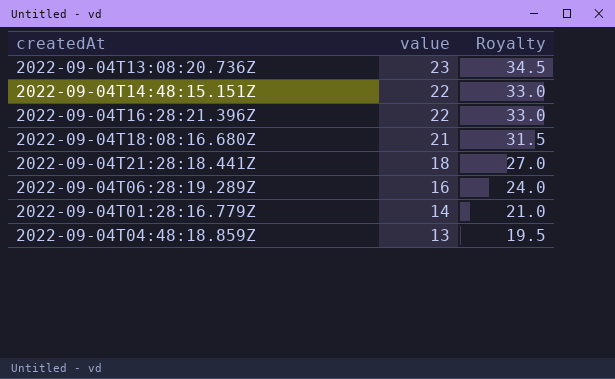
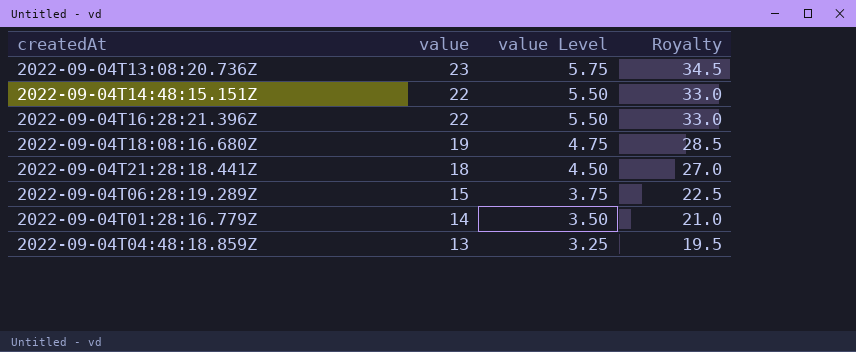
column value Level | formula: none -> [value] * 0.25
2022-09-04T18:08:16.680Z | value: 21 -> 19
2022-09-04T18:08:16.680Z | Royalty: 31.5 -> 28.5
2022-09-04T06:28:19.289Z | value: 16 -> 15
2022-09-04T06:28:19.289Z | Royalty: 24.0 -> 22.5

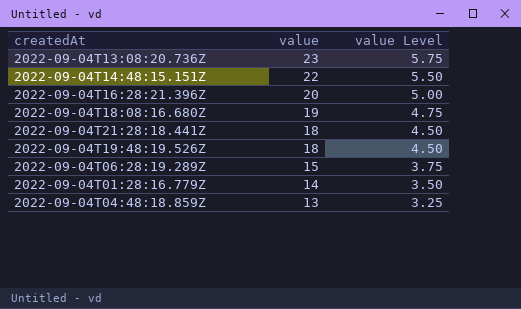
column Royalty | formula: [value] * 1.5 -> none
2022-09-04T16:28:21.396Z | value: 22 -> 20
2022-09-04T16:28:21.396Z | value Level: 5.50 -> 5.00
row 2022-09-04T19:48:19.526Z: none -> 18 | 4.50

